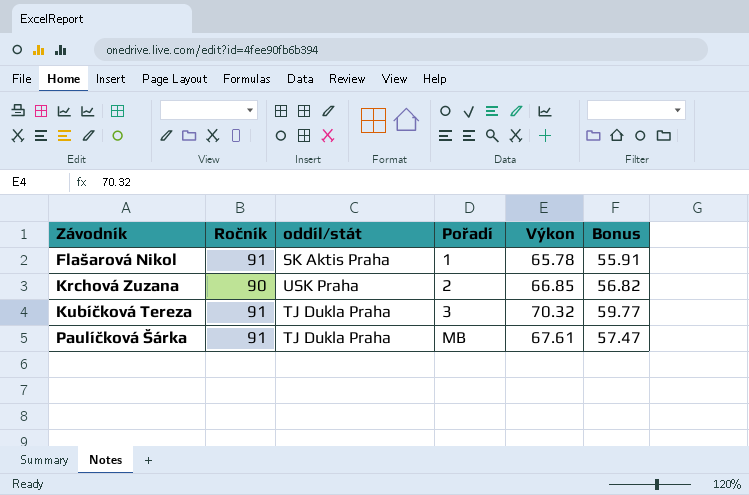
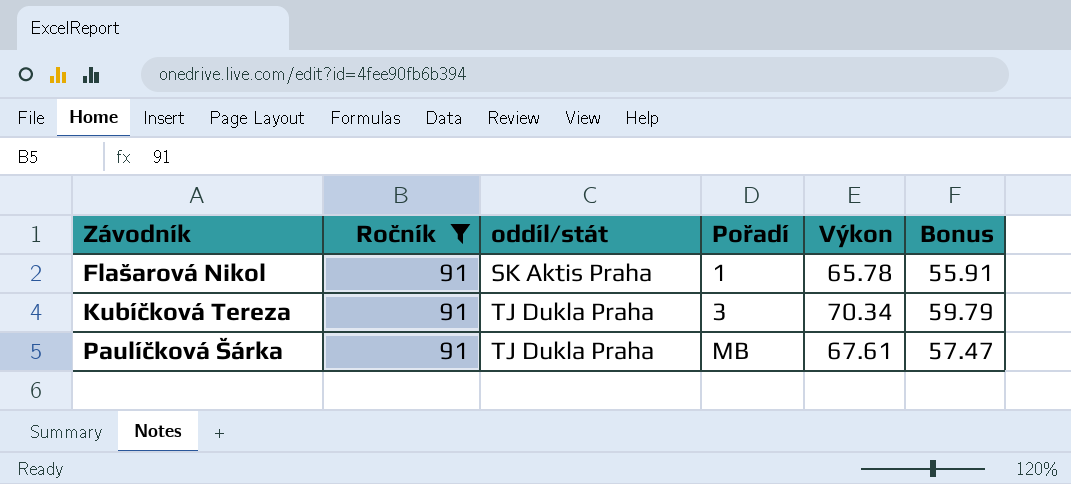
filter: none -> Ročník = 91
Kubíčková Tereza | Výkon: 70.32 -> 70.34
Kubíčková Tereza | Bonus: 59.77 -> 59.79

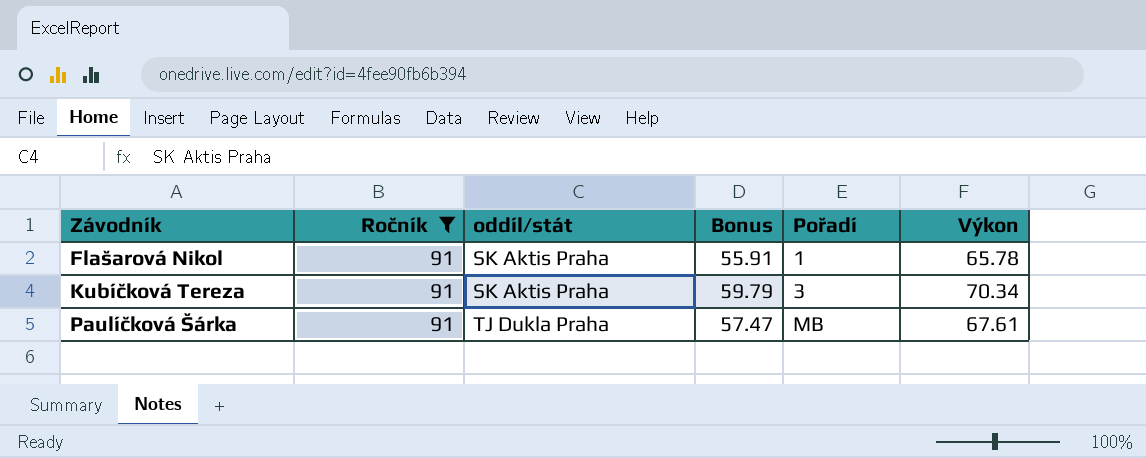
column Bonus | position: 6 -> 4
Kubíčková Tereza | oddíl/stát: TJ Dukla Praha -> SK Aktis Praha

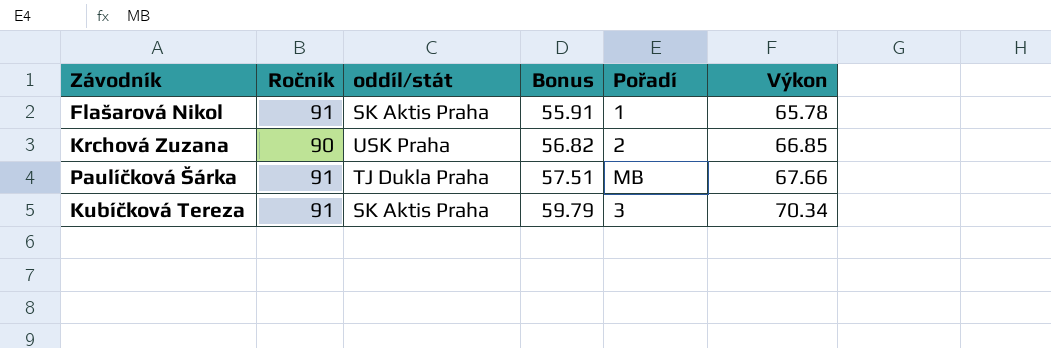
filter: Ročník = 91 -> none
row order: Závodník ascending -> Bonus ascending
Paulíčková Šárka | Bonus: 57.47 -> 57.51
Paulíčková Šárka | Výkon: 67.61 -> 67.66

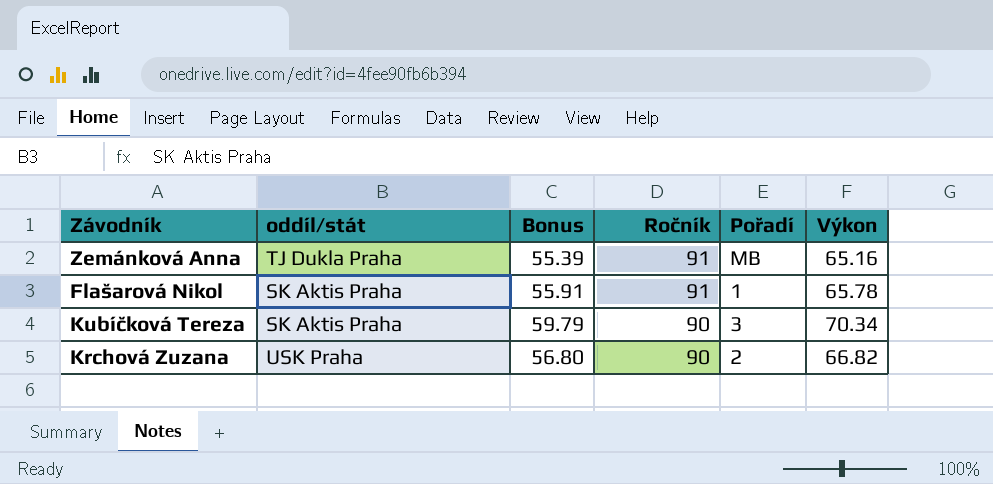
row order: Bonus ascending -> Ročník descending
column Ročník | position: 2 -> 4
row Paulíčková Šárka: 91 | TJ Dukla Praha | 57.51 | MB | 67.66 -> none
row Zemánková Anna: none -> TJ Dukla Praha | 55.39 | 91 | MB | 65.16
Kubíčková Tereza | Ročník: 91 -> 90
Krchová Zuzana | Bonus: 56.82 -> 56.80
Krchová Zuzana | Výkon: 66.85 -> 66.82

